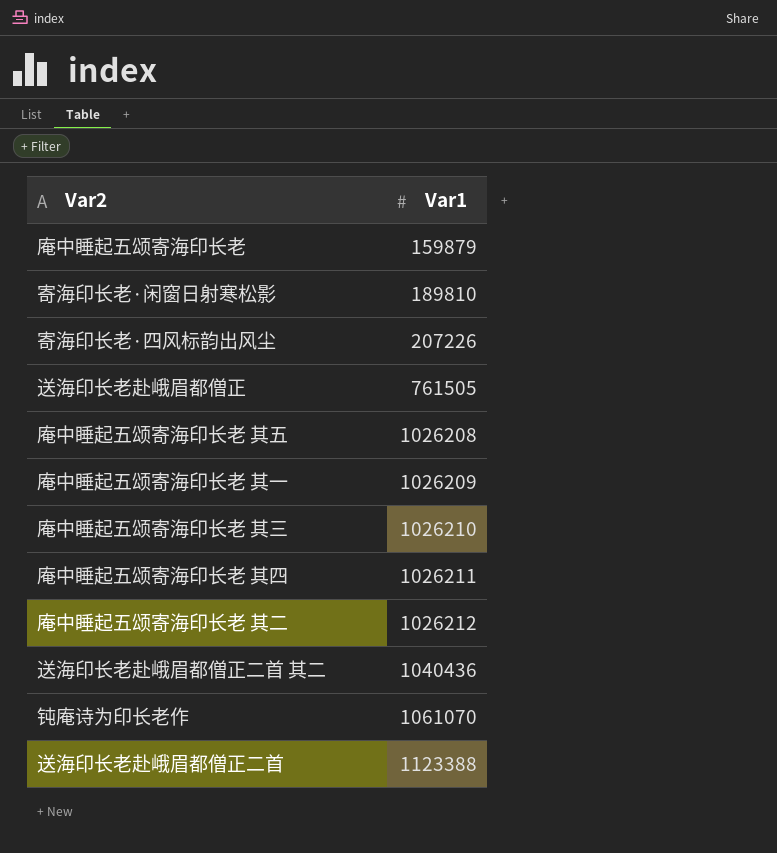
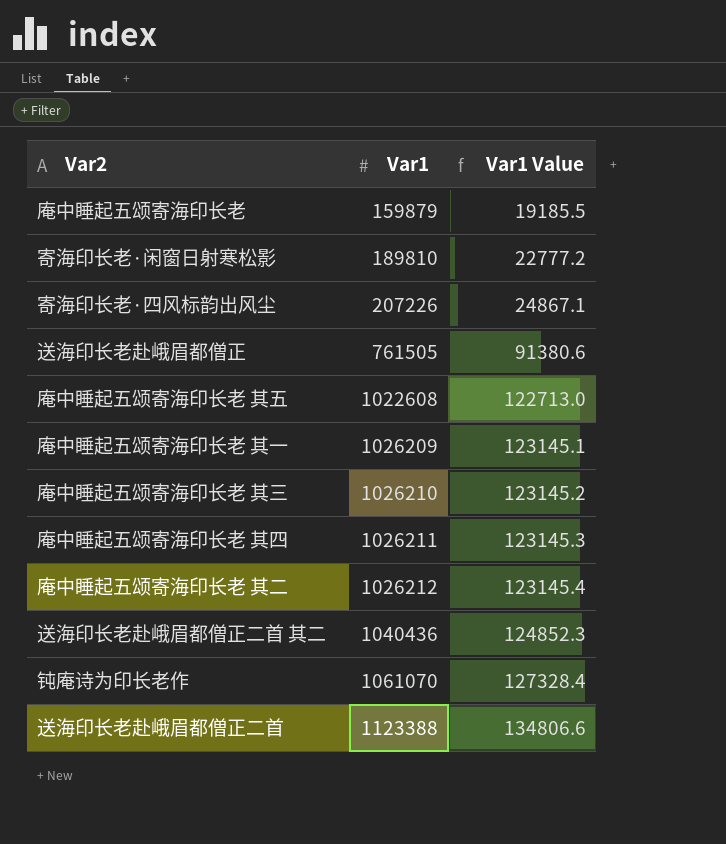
column Var1 Value | formula: none -> [Var1] * 0.12
庵中睡起五颂寄海印长老 其五 | Var1: 1026208 -> 1022608

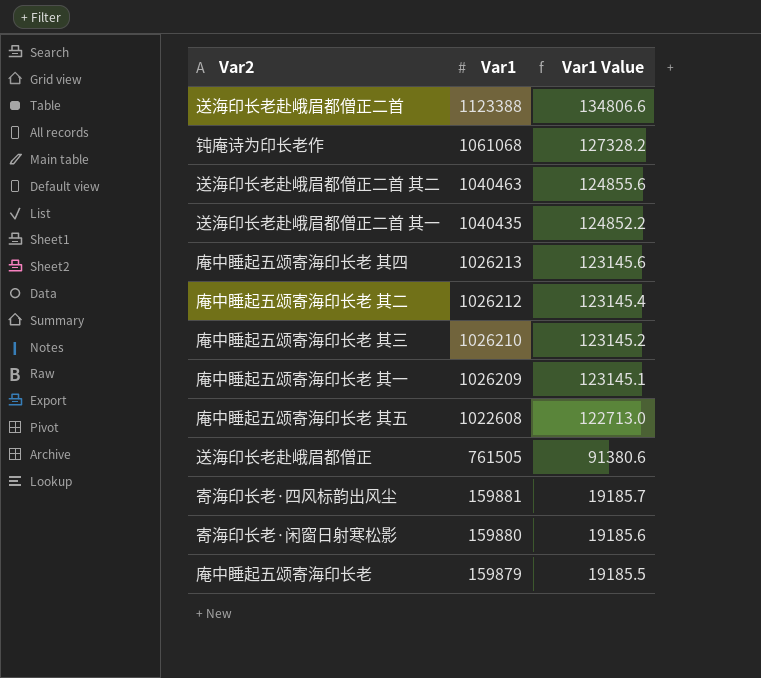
row order: Var1 ascending -> Var1 descending
钝庵诗为印长老作 | Var1: 1061070 -> 1061068
钝庵诗为印长老作 | Var1 Value: 127328.4 -> 127328.2
送海印长老赴峨眉都僧正二首 其二 | Var1: 1040436 -> 1040463
送海印长老赴峨眉都僧正二首 其二 | Var1 Value: 124852.3 -> 124855.6
row 送海印长老赴峨眉都僧正二首 其一: none -> 1040435 | 124852.2
庵中睡起五颂寄海印长老 其四 | Var1: 1026211 -> 1026213
庵中睡起五颂寄海印长老 其四 | Var1 Value: 123145.3 -> 123145.6
寄海印长老·四风标韵出风尘 | Var1: 207226 -> 159881
寄海印长老·四风标韵出风尘 | Var1 Value: 24867.1 -> 19185.7
寄海印长老·闲窗日射寒松影 | Var1: 189810 -> 159880
寄海印长老·闲窗日射寒松影 | Var1 Value: 22777.2 -> 19185.6

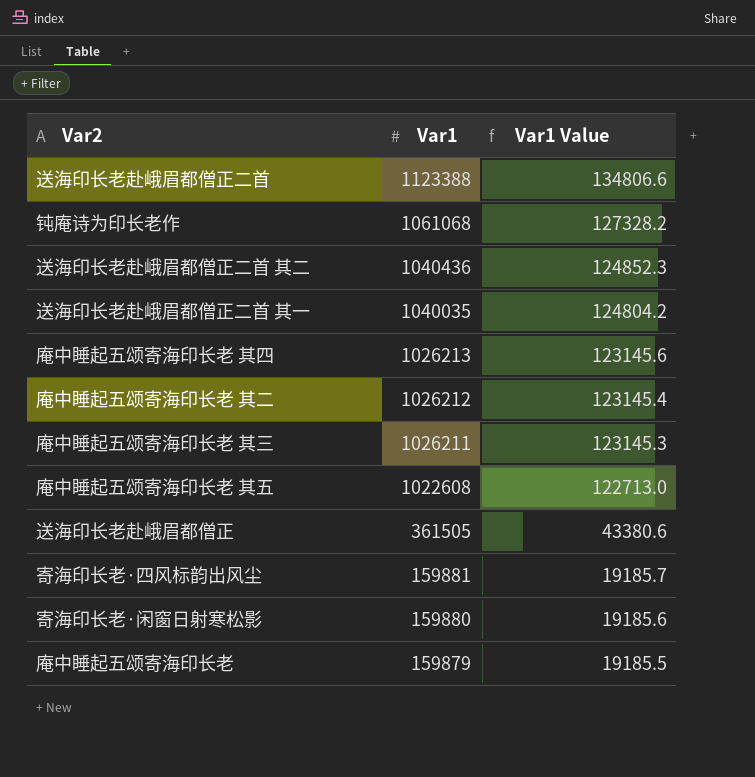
row 庵中睡起五颂寄海印长老 其一: 1026209 | 123145.1 -> none
送海印长老赴峨眉都僧正二首 其二 | Var1: 1040463 -> 1040436
送海印长老赴峨眉都僧正二首 其二 | Var1 Value: 124855.6 -> 124852.3
送海印长老赴峨眉都僧正二首 其一 | Var1: 1040435 -> 1040035
送海印长老赴峨眉都僧正二首 其一 | Var1 Value: 124852.2 -> 124804.2
庵中睡起五颂寄海印长老 其三 | Var1: 1026210 -> 1026211
庵中睡起五颂寄海印长老 其三 | Var1 Value: 123145.2 -> 123145.3
送海印长老赴峨眉都僧正 | Var1: 761505 -> 361505
送海印长老赴峨眉都僧正 | Var1 Value: 91380.6 -> 43380.6

